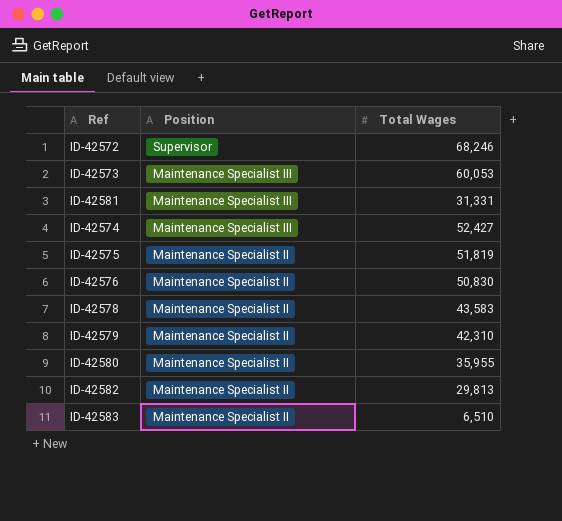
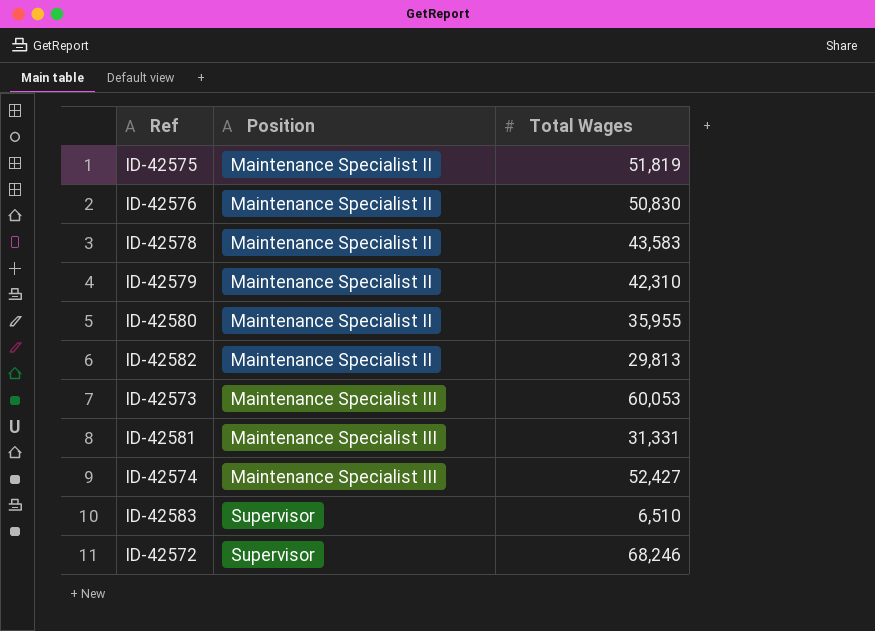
row order: Position descending -> Position ascending
ID-42583 | Position: Maintenance Specialist II -> Supervisor

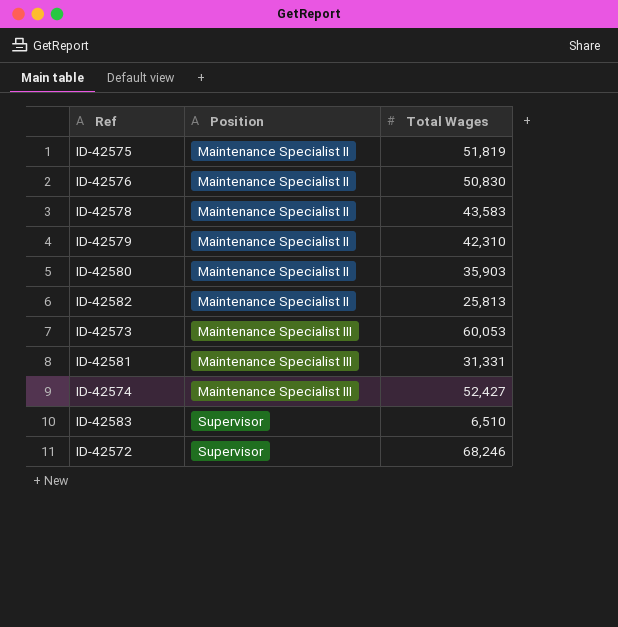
ID-42580 | Total Wages: 35,955 -> 35,903
ID-42582 | Total Wages: 29,813 -> 25,813

